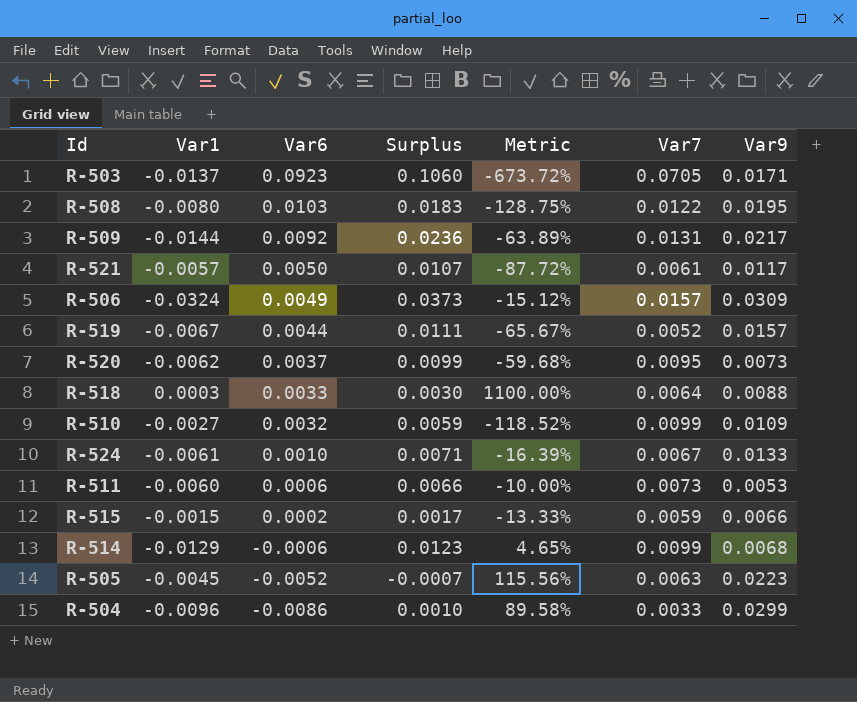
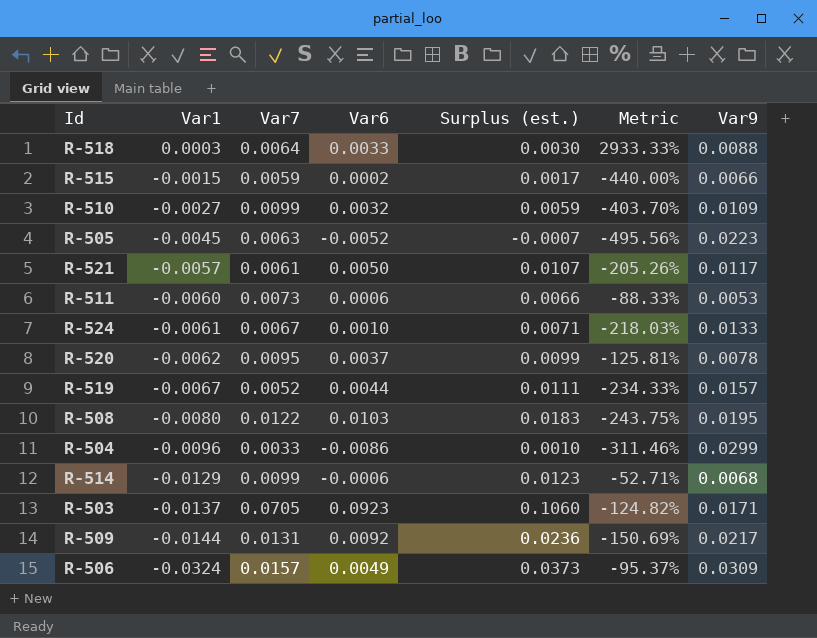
row order: Var6 descending -> Var1 descending
column Var7 | position: 6 -> 3
column name: Surplus -> Surplus (est.)
column Metric | formula: [Var6] / [Var1] -> [Var9] / [Var1]
R-520 | Var9: 0.0073 -> 0.0078

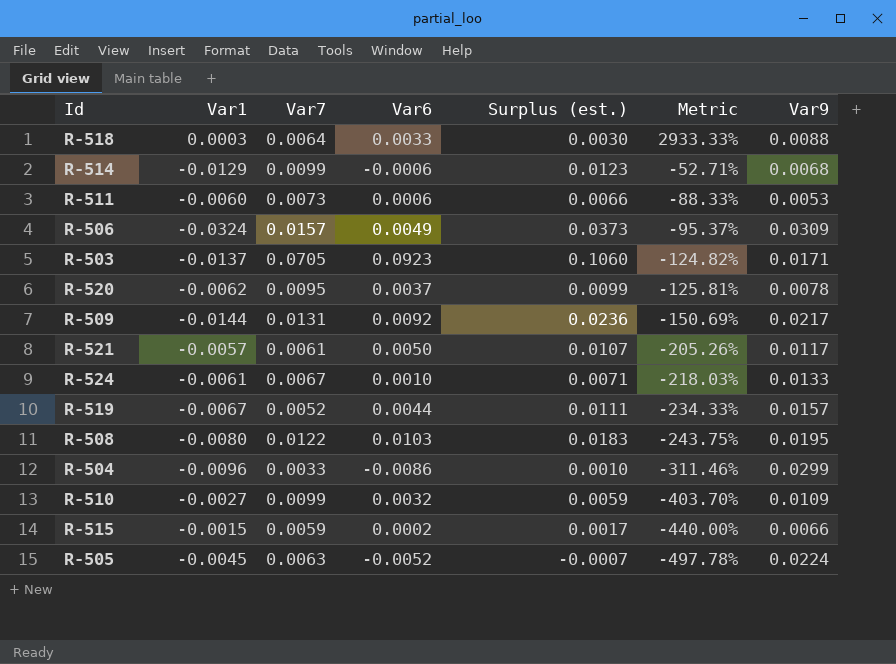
row order: Var1 descending -> Metric descending
R-505 | Metric: -495.56% -> -497.78%
R-505 | Var9: 0.0223 -> 0.0224

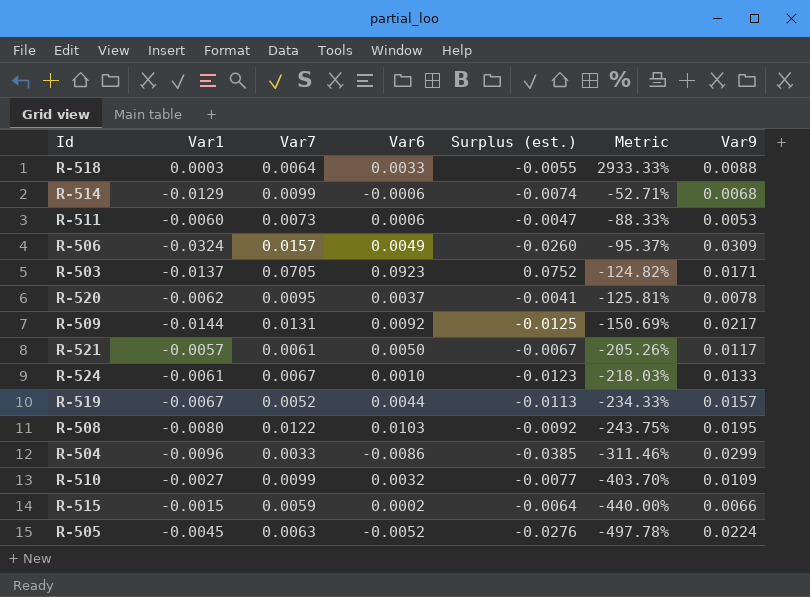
column Surplus (est.) | formula: [Var6] - [Var1] -> [Var6] - [Var9]

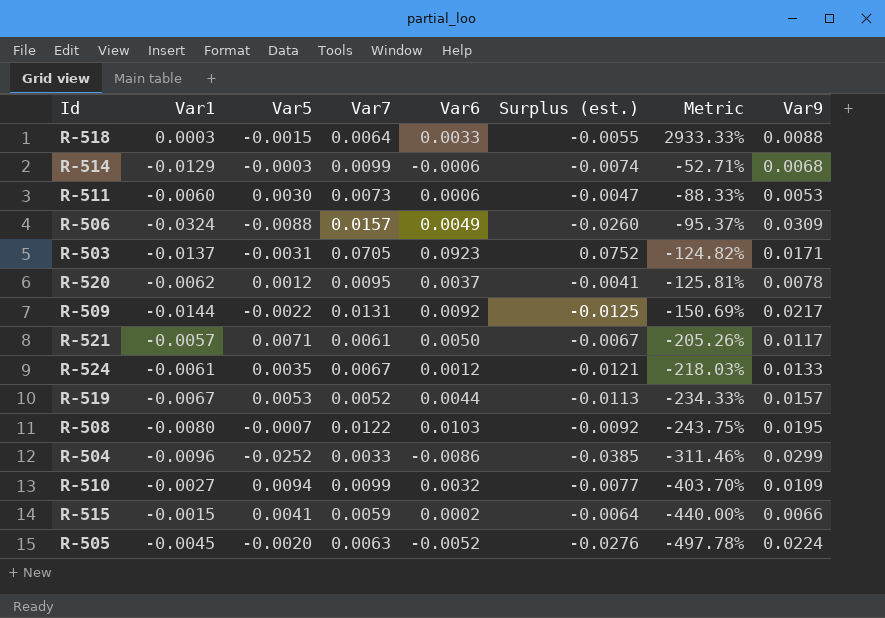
column Var5 | position: none -> 3
R-524 | Var6: 0.0010 -> 0.0012
R-524 | Surplus (est.): -0.0123 -> -0.0121

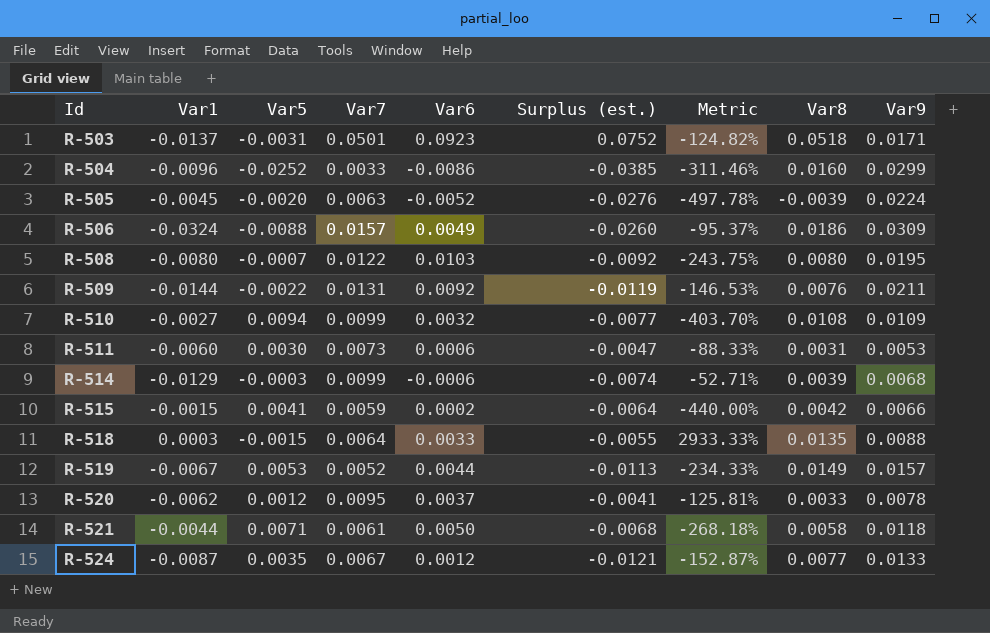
row order: Metric descending -> Id ascending
column Var8 | position: none -> 8
R-503 | Var7: 0.0705 -> 0.0501
R-509 | Surplus (est.): -0.0125 -> -0.0119
R-509 | Metric: -150.69% -> -146.53%
R-509 | Var9: 0.0217 -> 0.0211
R-521 | Var1: -0.0057 -> -0.0044
R-521 | Surplus (est.): -0.0067 -> -0.0068
R-521 | Metric: -205.26% -> -268.18%
R-521 | Var9: 0.0117 -> 0.0118
R-524 | Var1: -0.0061 -> -0.0087
R-524 | Metric: -218.03% -> -152.87%

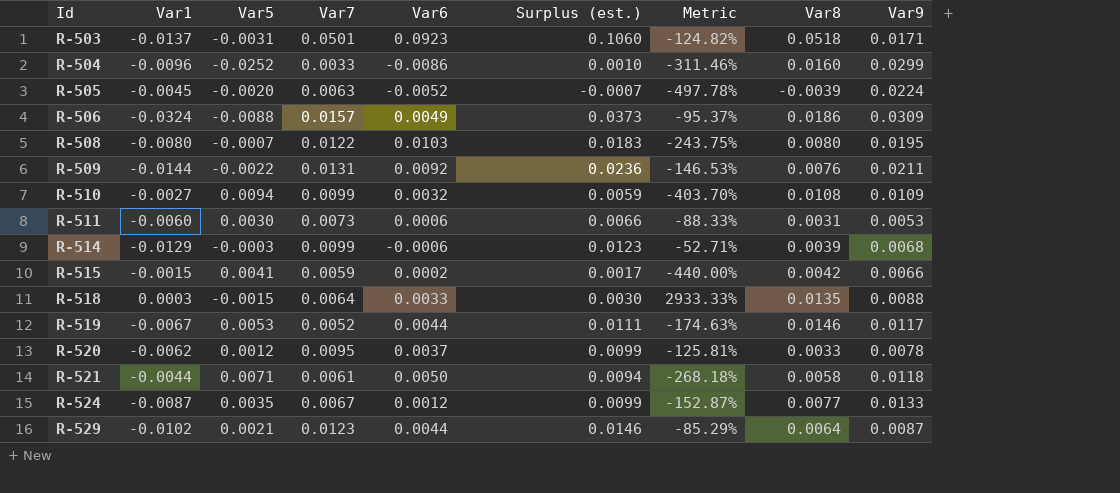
column Surplus (est.) | formula: [Var6] - [Var9] -> [Var6] - [Var1]
R-519 | Metric: -234.33% -> -174.63%
R-519 | Var8: 0.0149 -> 0.0146
R-519 | Var9: 0.0157 -> 0.0117
row R-529: none -> -0.0102 | 0.0021 | 0.0123 | 0.0044 | 0.0146 | -85.29% | 0.0064 | 0.0087

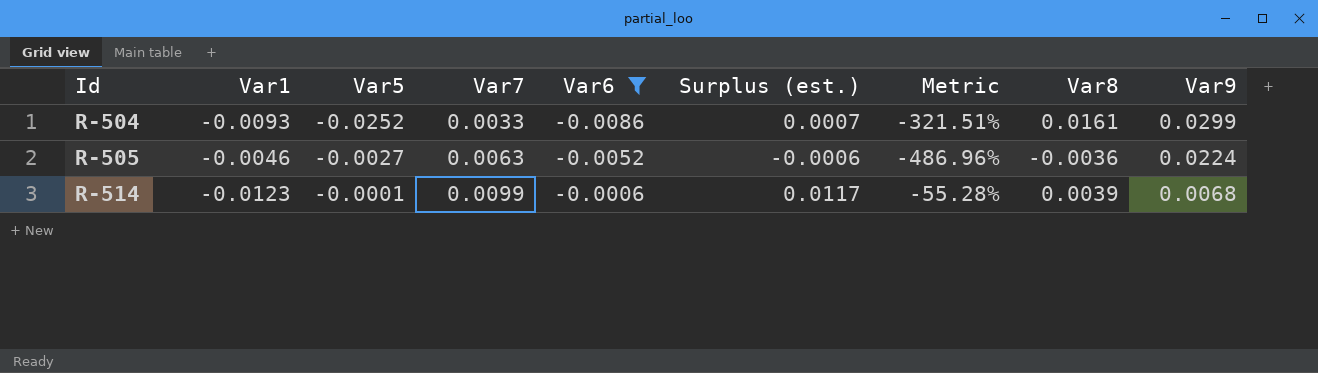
filter: none -> Var6 <= -0.0006
R-504 | Var1: -0.0096 -> -0.0093
R-504 | Surplus (est.): 0.0010 -> 0.0007
R-504 | Metric: -311.46% -> -321.51%
R-504 | Var8: 0.0160 -> 0.0161
R-505 | Var1: -0.0045 -> -0.0046
R-505 | Var5: -0.0020 -> -0.0027
R-505 | Surplus (est.): -0.0007 -> -0.0006
R-505 | Metric: -497.78% -> -486.96%
R-505 | Var8: -0.0039 -> -0.0036
R-514 | Var1: -0.0129 -> -0.0123
R-514 | Var5: -0.0003 -> -0.0001
R-514 | Surplus (est.): 0.0123 -> 0.0117
R-514 | Metric: -52.71% -> -55.28%

